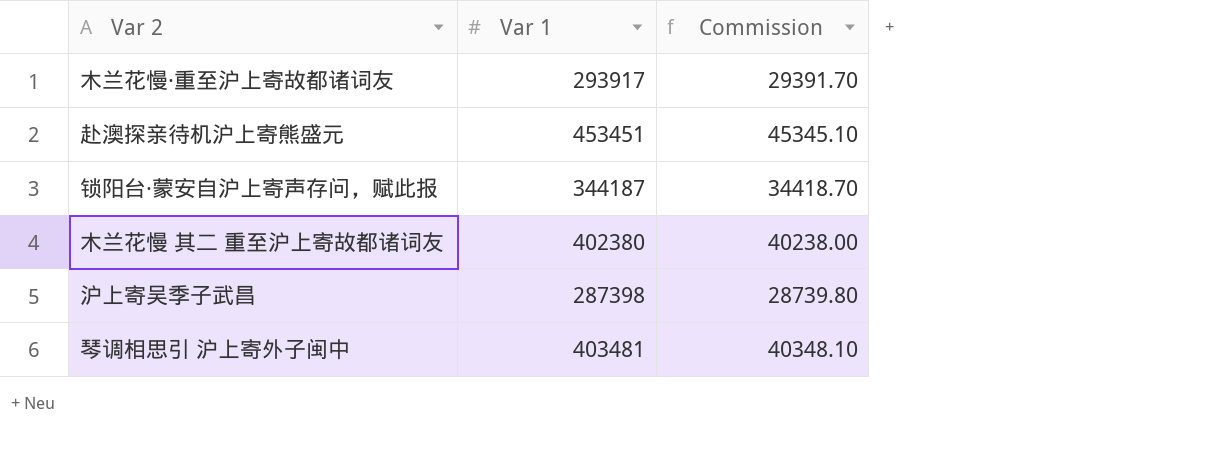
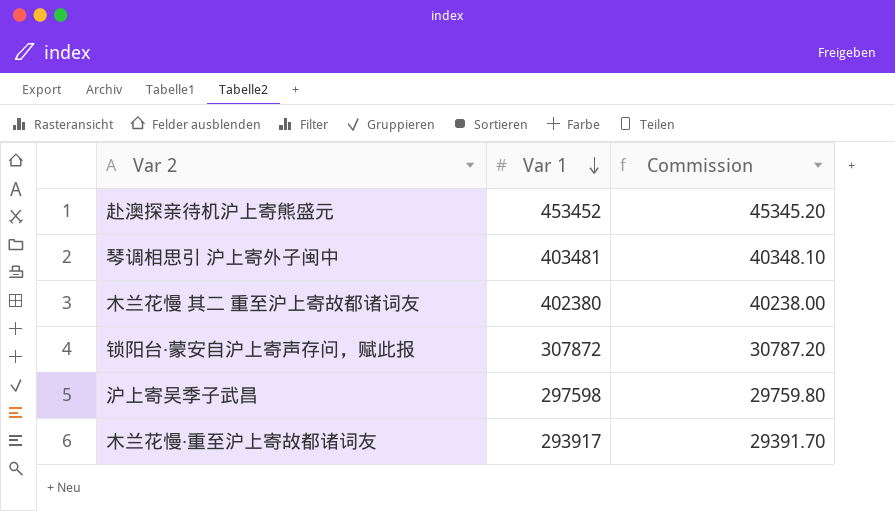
row order: none -> Var 1 descending
赴澳探亲待机沪上寄熊盛元 | Var 1: 453451 -> 453452
赴澳探亲待机沪上寄熊盛元 | Commission: 45345.10 -> 45345.20
锁阳台·蒙安自沪上寄声存问，赋此报 | Var 1: 344187 -> 307872
锁阳台·蒙安自沪上寄声存问，赋此报 | Commission: 34418.70 -> 30787.20
沪上寄吴季子武昌 | Var 1: 287398 -> 297598
沪上寄吴季子武昌 | Commission: 28739.80 -> 29759.80

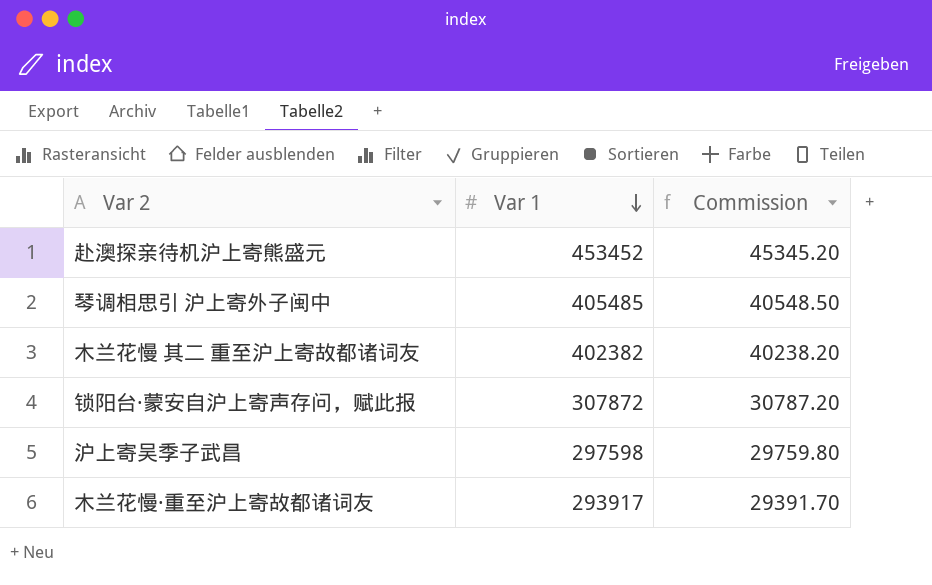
琴调相思引 沪上寄外子闽中 | Var 1: 403481 -> 405485
琴调相思引 沪上寄外子闽中 | Commission: 40348.10 -> 40548.50
木兰花慢 其二 重至沪上寄故都诸词友 | Var 1: 402380 -> 402382
木兰花慢 其二 重至沪上寄故都诸词友 | Commission: 40238.00 -> 40238.20

